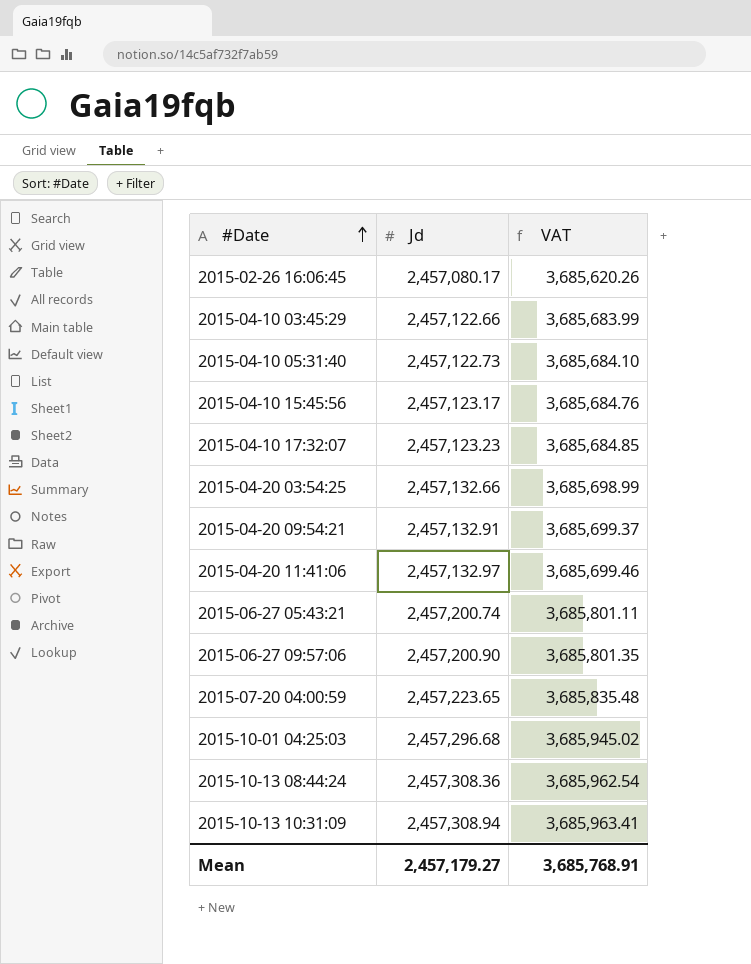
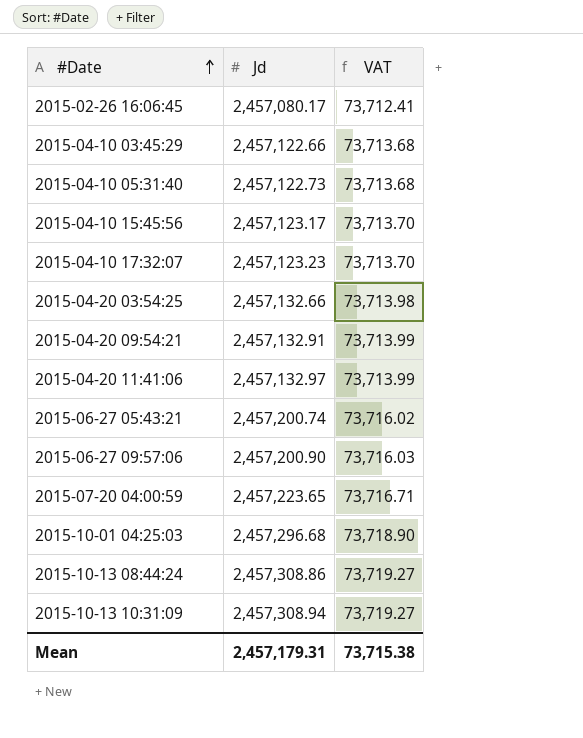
column VAT | formula: [Jd] * 1.5 -> [Jd] * 0.03
2015-10-13 08:44:24 | Jd: 2,457,308.36 -> 2,457,308.86
Mean | Jd: 2,457,179.27 -> 2,457,179.31
Mean | VAT: 3,685,768.91 -> 73,715.38

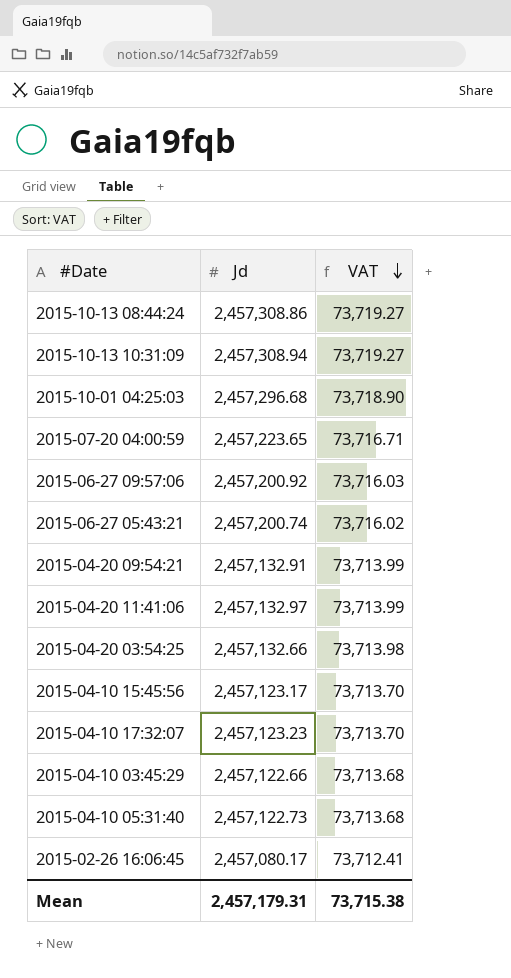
row order: #Date ascending -> VAT descending
2015-06-27 09:57:06 | Jd: 2,457,200.90 -> 2,457,200.92

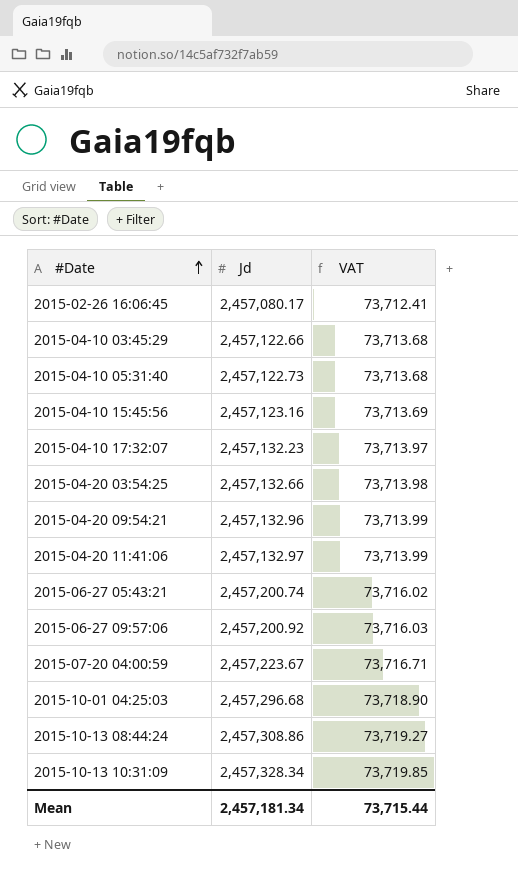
row order: VAT descending -> #Date ascending
2015-04-10 15:45:56 | Jd: 2,457,123.17 -> 2,457,123.16
2015-04-10 15:45:56 | VAT: 73,713.70 -> 73,713.69
2015-04-10 17:32:07 | Jd: 2,457,123.23 -> 2,457,132.23
2015-04-10 17:32:07 | VAT: 73,713.70 -> 73,713.97
2015-04-20 09:54:21 | Jd: 2,457,132.91 -> 2,457,132.96
2015-07-20 04:00:59 | Jd: 2,457,223.65 -> 2,457,223.67
2015-10-13 10:31:09 | Jd: 2,457,308.94 -> 2,457,328.34
2015-10-13 10:31:09 | VAT: 73,719.27 -> 73,719.85
Mean | Jd: 2,457,179.31 -> 2,457,181.34
Mean | VAT: 73,715.38 -> 73,715.44

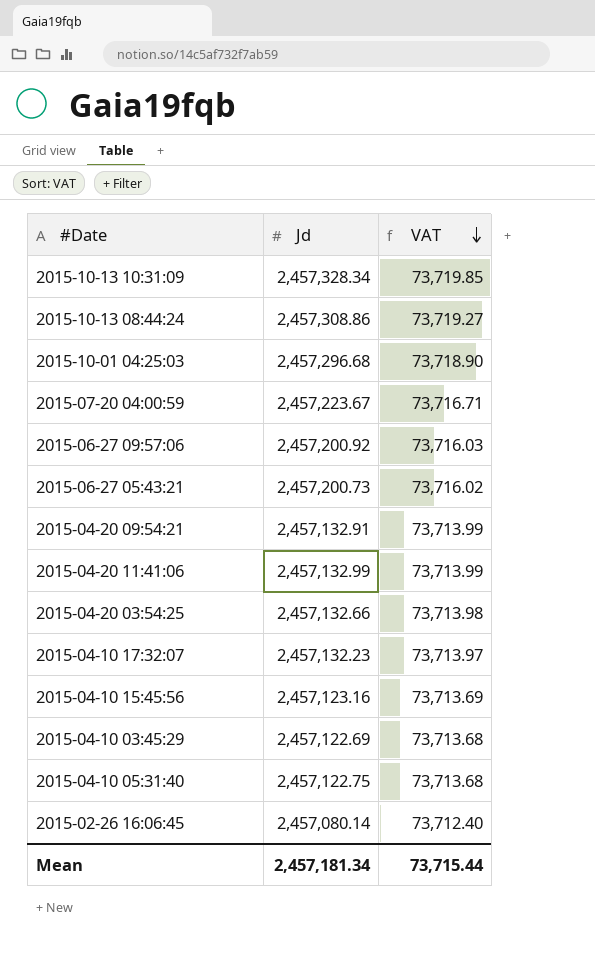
row order: #Date ascending -> VAT descending
2015-06-27 05:43:21 | Jd: 2,457,200.74 -> 2,457,200.73
2015-04-20 09:54:21 | Jd: 2,457,132.96 -> 2,457,132.91
2015-04-20 11:41:06 | Jd: 2,457,132.97 -> 2,457,132.99
2015-04-10 03:45:29 | Jd: 2,457,122.66 -> 2,457,122.69
2015-04-10 05:31:40 | Jd: 2,457,122.73 -> 2,457,122.75
2015-02-26 16:06:45 | Jd: 2,457,080.17 -> 2,457,080.14
2015-02-26 16:06:45 | VAT: 73,712.41 -> 73,712.40

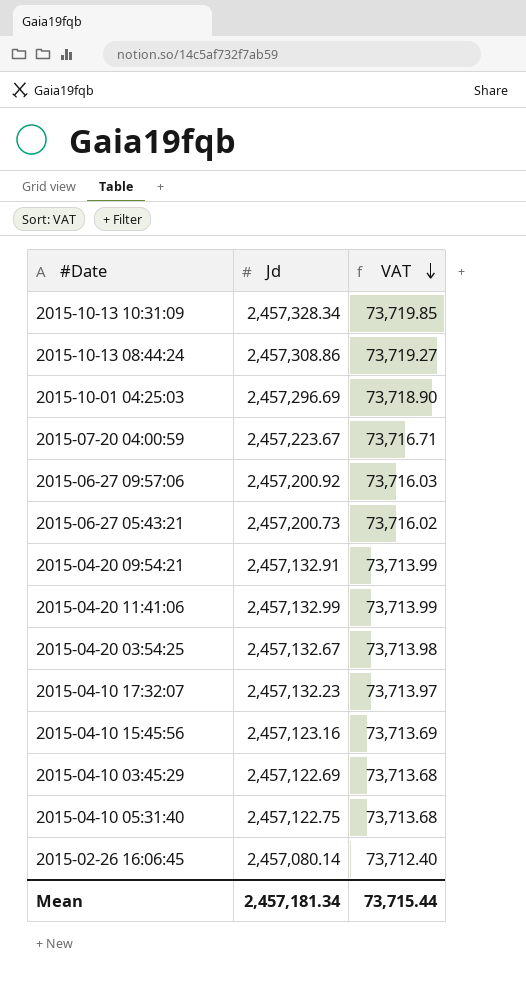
2015-10-01 04:25:03 | Jd: 2,457,296.68 -> 2,457,296.69
2015-04-20 03:54:25 | Jd: 2,457,132.66 -> 2,457,132.67

